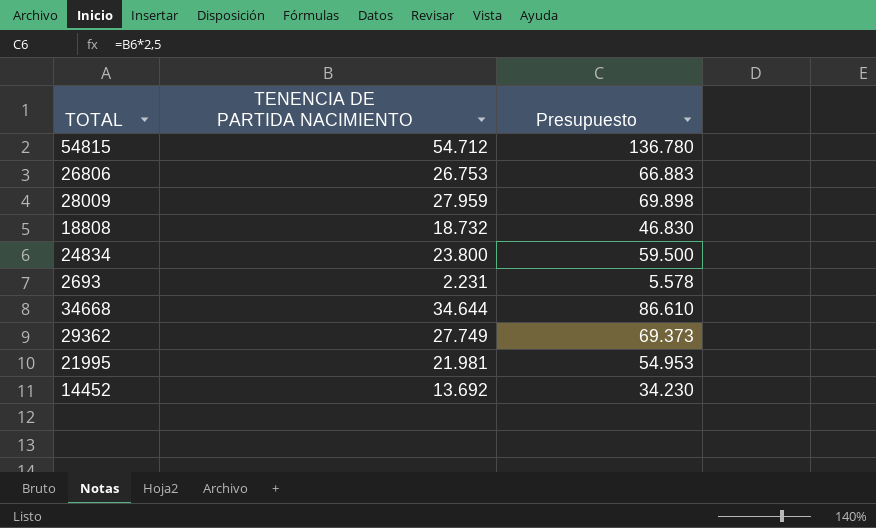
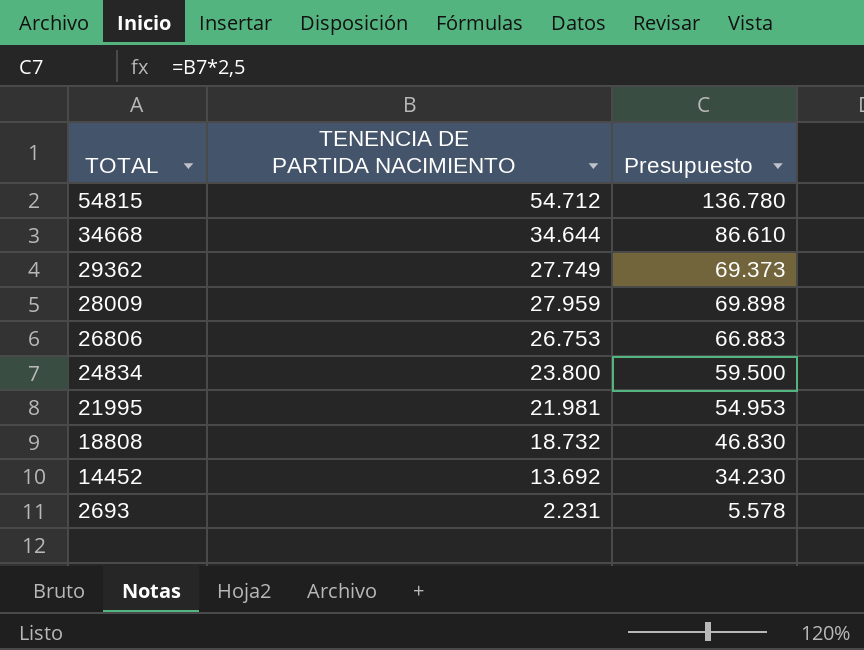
row order: none -> TOTAL descending

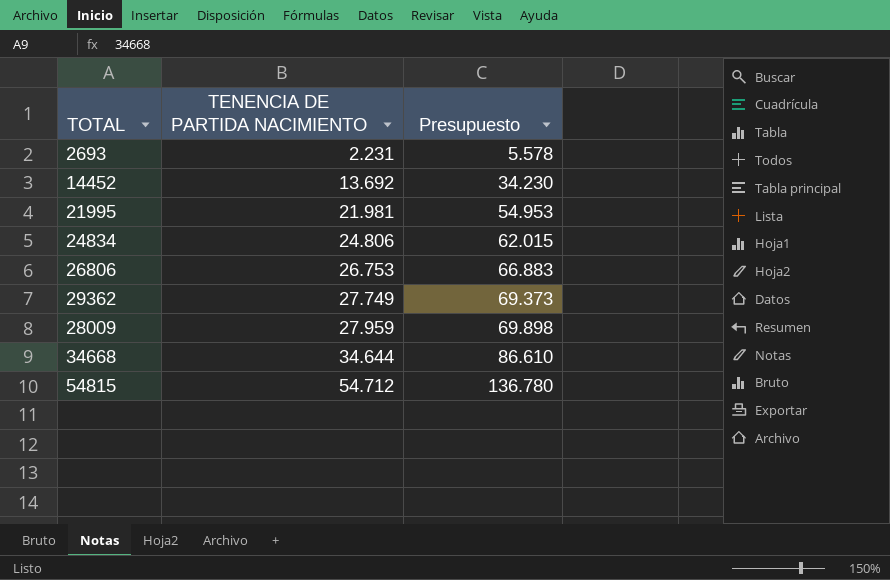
row order: TOTAL descending -> TENENCIA DE PARTIDA NACIMIENTO ascending
row 18808: 18.732 | 46.830 -> none
24834 | TENENCIA DE PARTIDA NACIMIENTO: 23.800 -> 24.806
24834 | Presupuesto: 59.500 -> 62.015

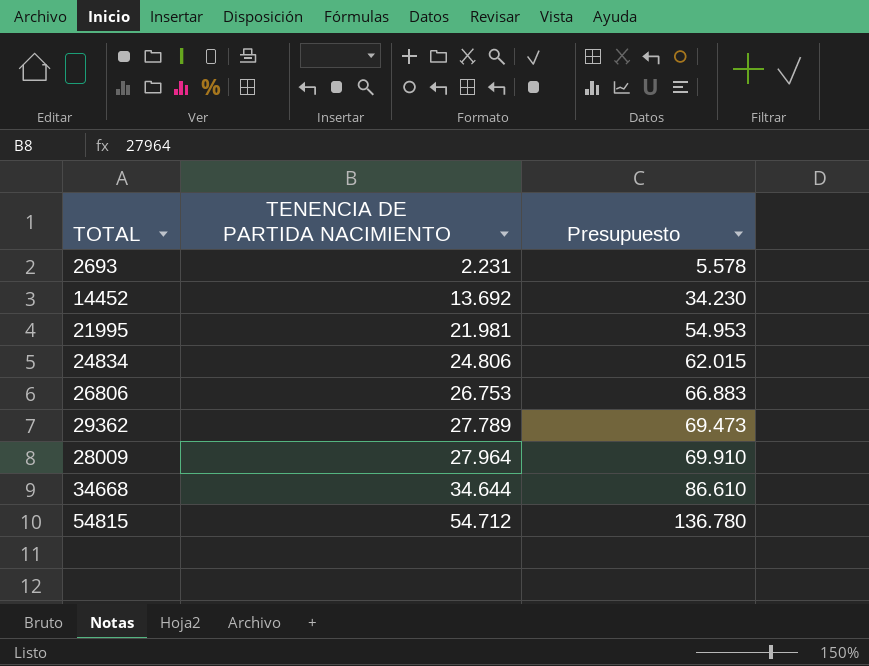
29362 | TENENCIA DE PARTIDA NACIMIENTO: 27.749 -> 27.789
29362 | Presupuesto: 69.373 -> 69.473
28009 | TENENCIA DE PARTIDA NACIMIENTO: 27.959 -> 27.964
28009 | Presupuesto: 69.898 -> 69.910

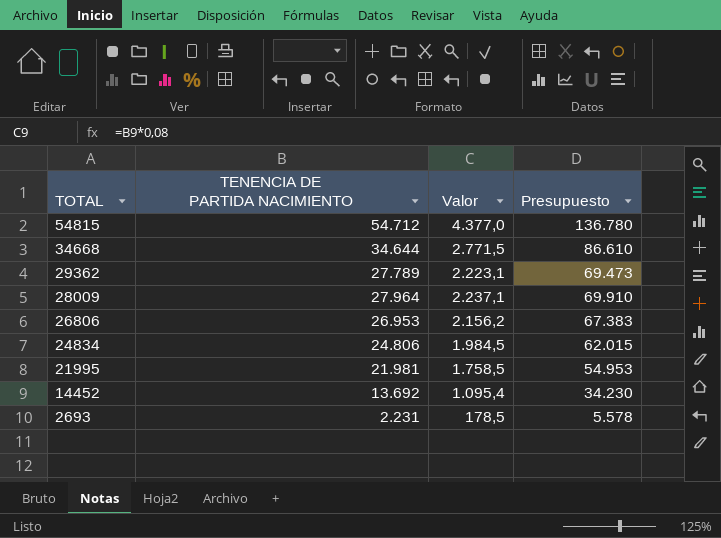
row order: TENENCIA DE PARTIDA NACIMIENTO ascending -> TOTAL descending
column Valor | formula: none -> [TENENCIA DE PARTIDA NACIMIENTO] * 0,08
26806 | TENENCIA DE PARTIDA NACIMIENTO: 26.753 -> 26.953
26806 | Presupuesto: 66.883 -> 67.383

